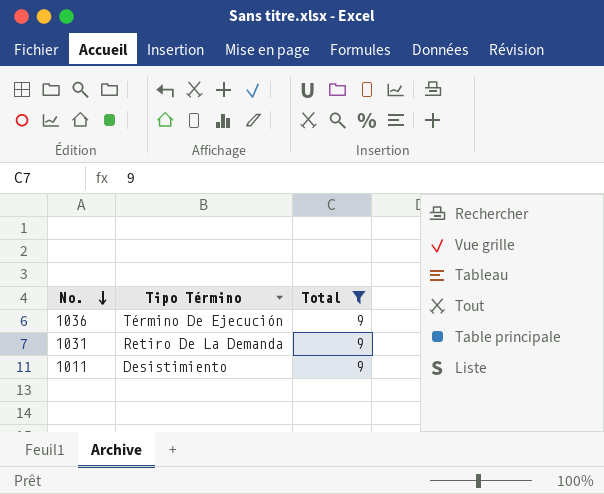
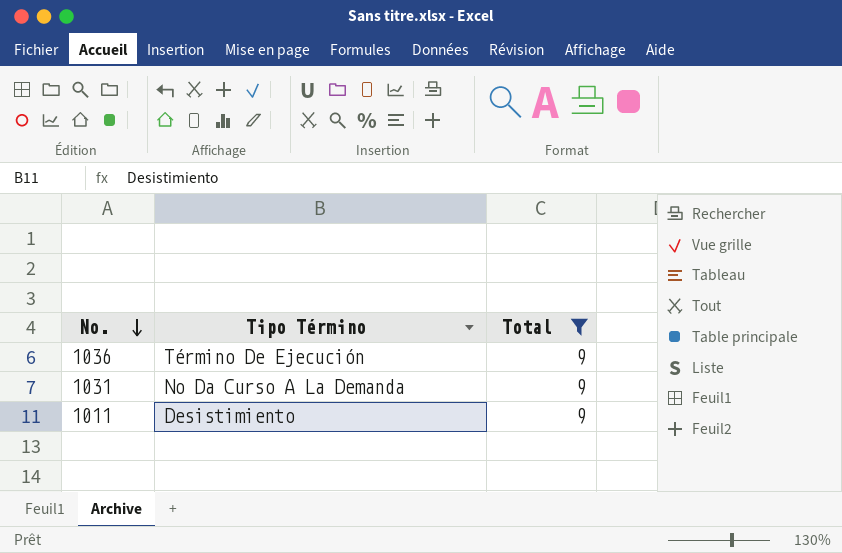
1031 | Tipo Término: Retiro De La Demanda -> No Da Curso A La Demanda

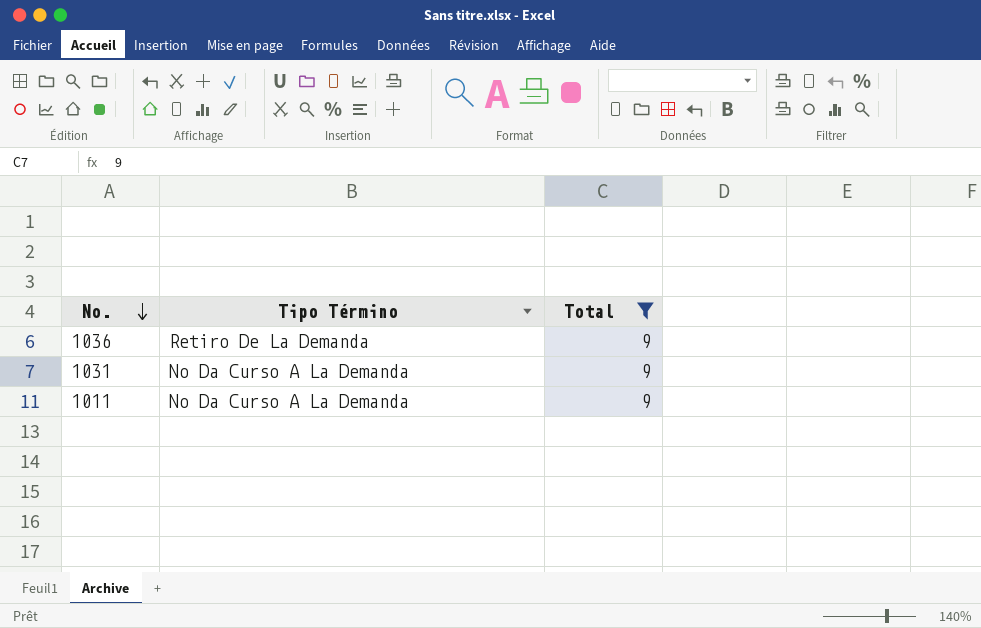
1036 | Tipo Término: Término De Ejecución -> Retiro De La Demanda
1011 | Tipo Término: Desistimiento -> No Da Curso A La Demanda

